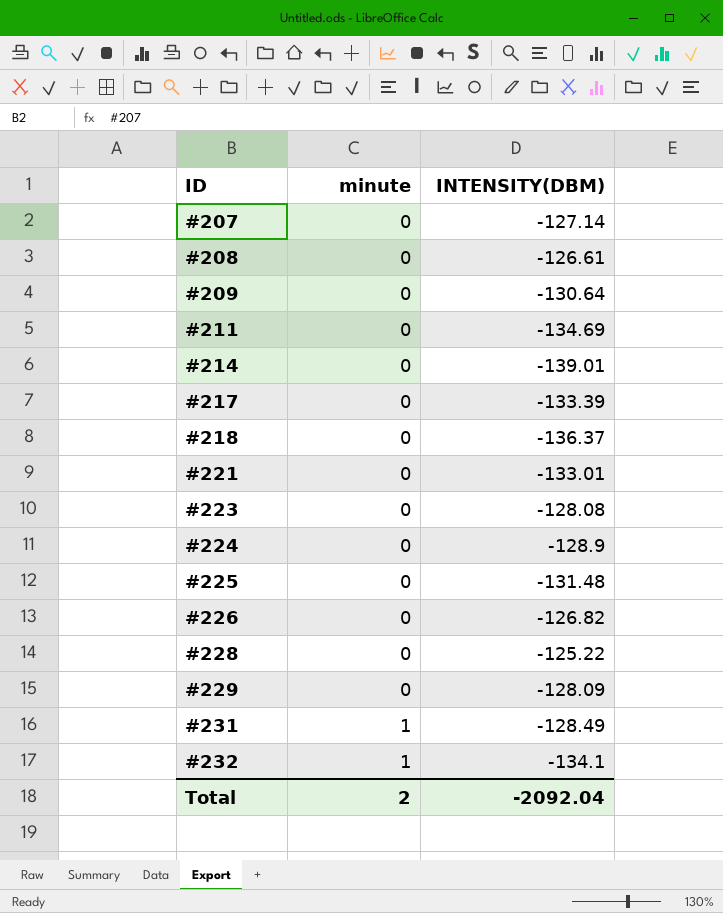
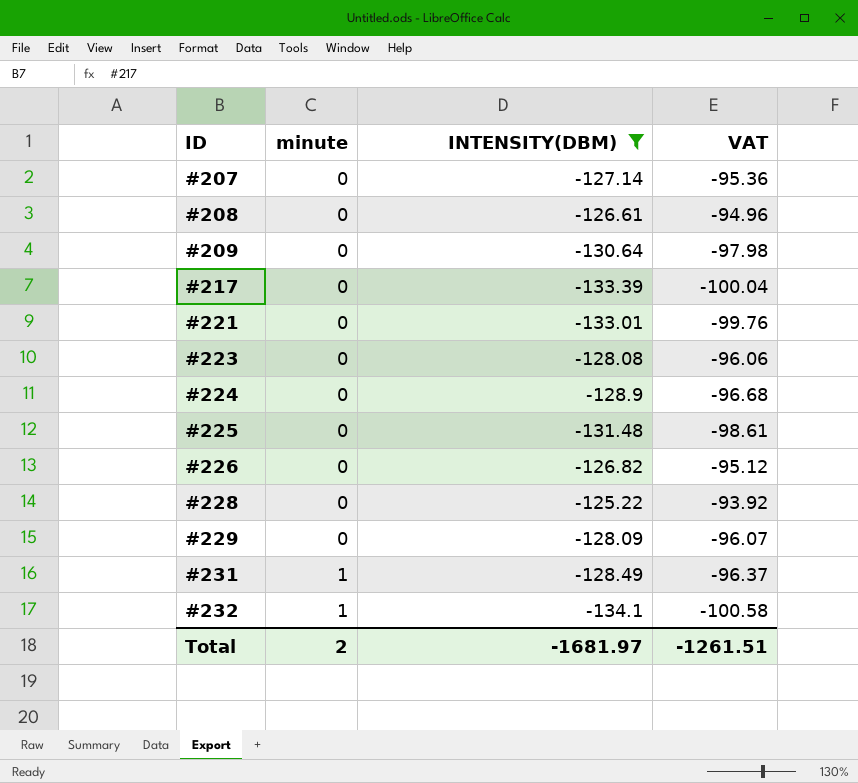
filter: none -> INTENSITY(DBM) >= -134.1
column VAT | formula: none -> [INTENSITY(DBM)] * 0.75
Total | INTENSITY(DBM): -2092.04 -> -1681.97

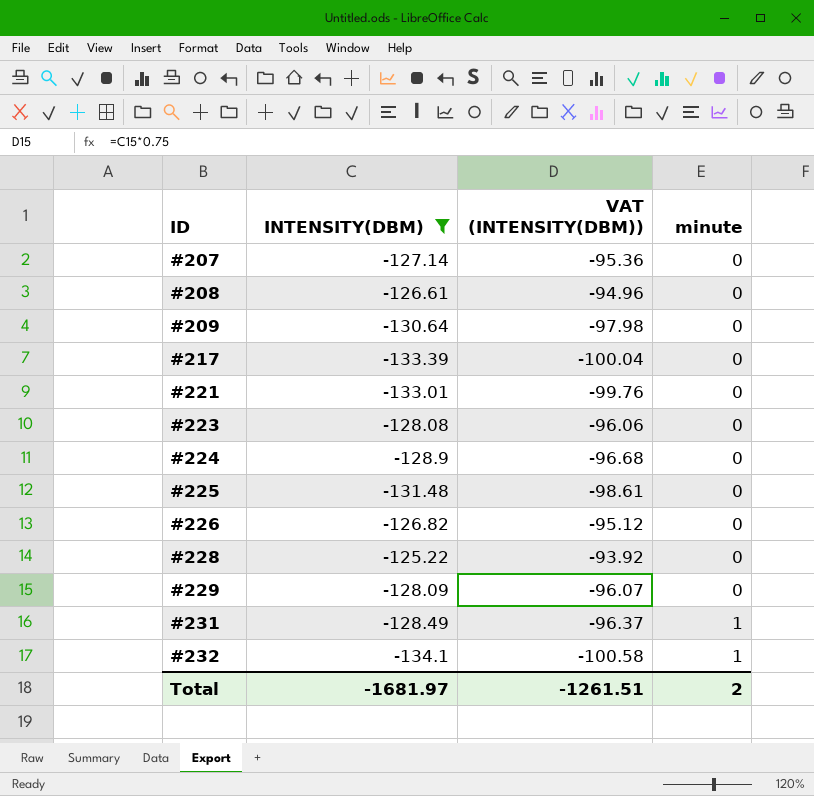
column name: VAT -> VAT (INTENSITY(DBM))
column minute | position: 2 -> 4

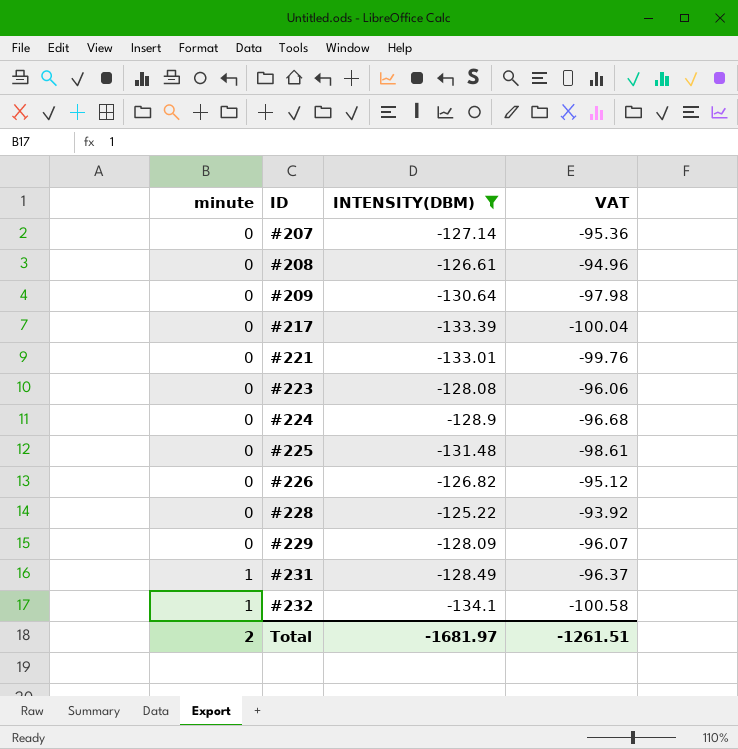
column minute | position: 4 -> 1
column name: VAT (INTENSITY(DBM)) -> VAT

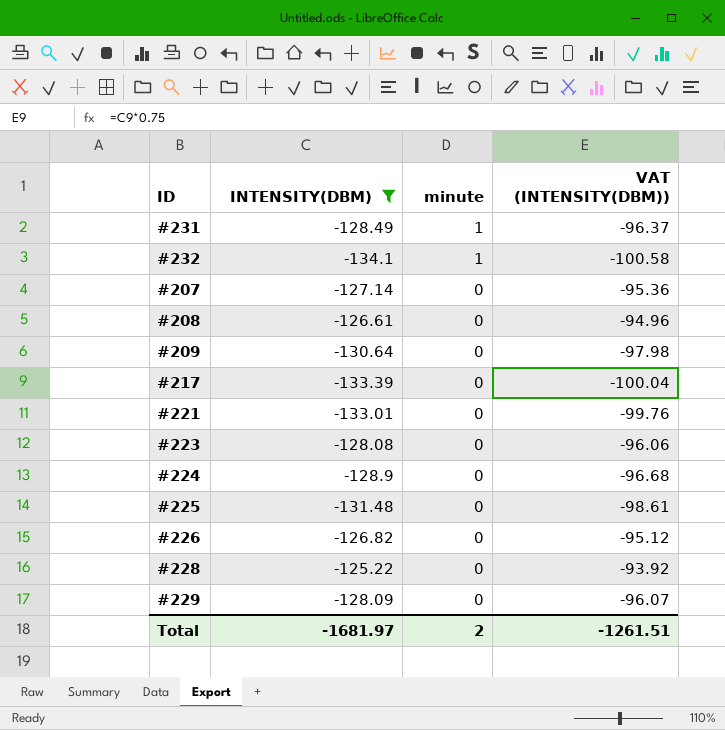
row order: minute ascending -> minute descending
column minute | position: 1 -> 3
column name: VAT -> VAT (INTENSITY(DBM))

